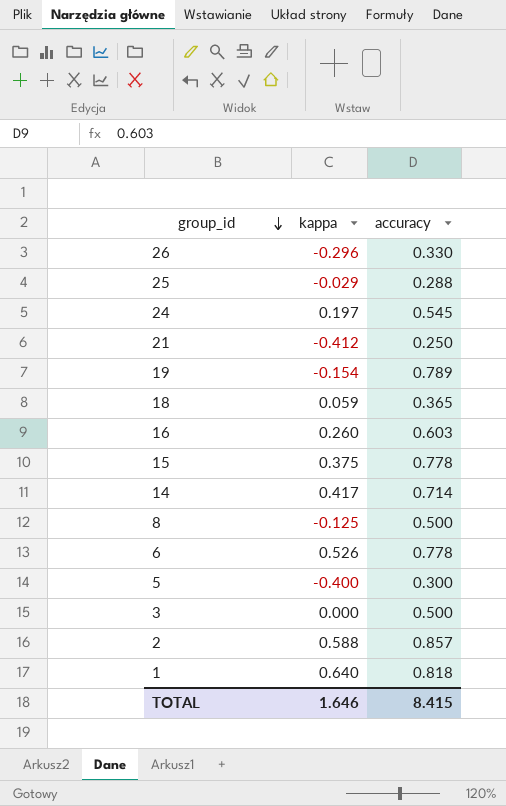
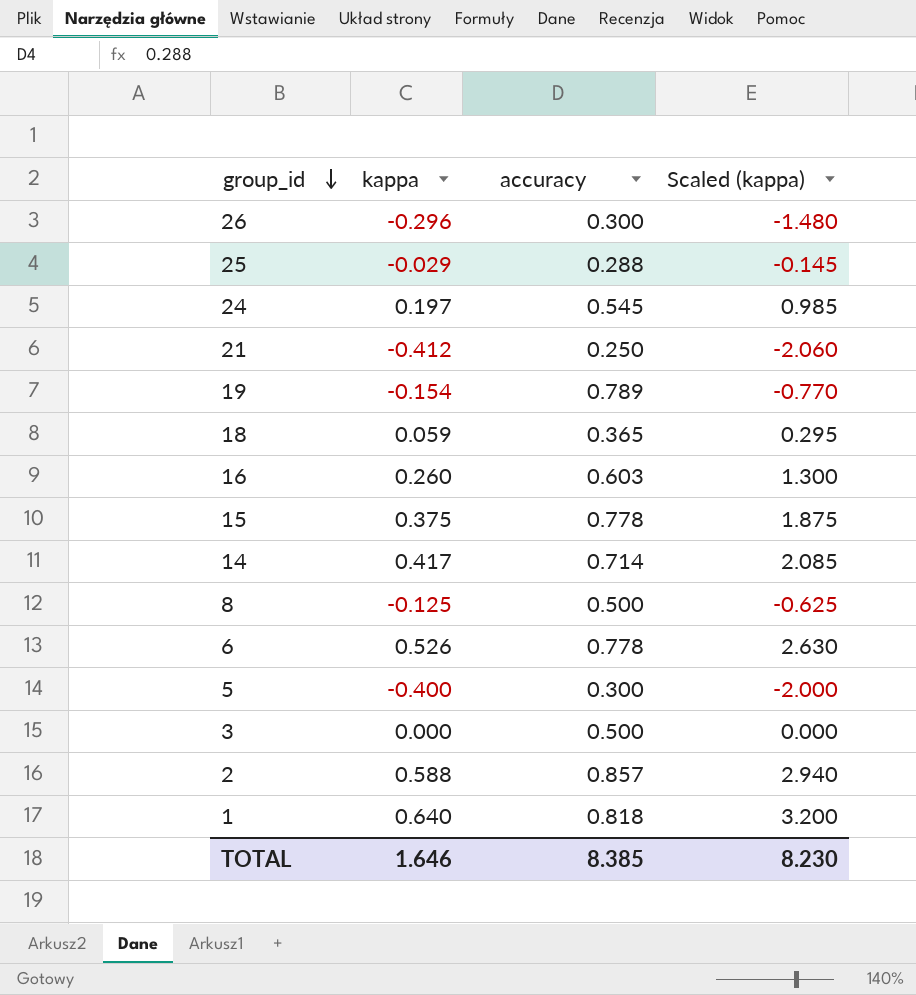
column Scaled (kappa) | formula: none -> [kappa] * 5
26 | accuracy: 0.330 -> 0.300
TOTAL | accuracy: 8.415 -> 8.385

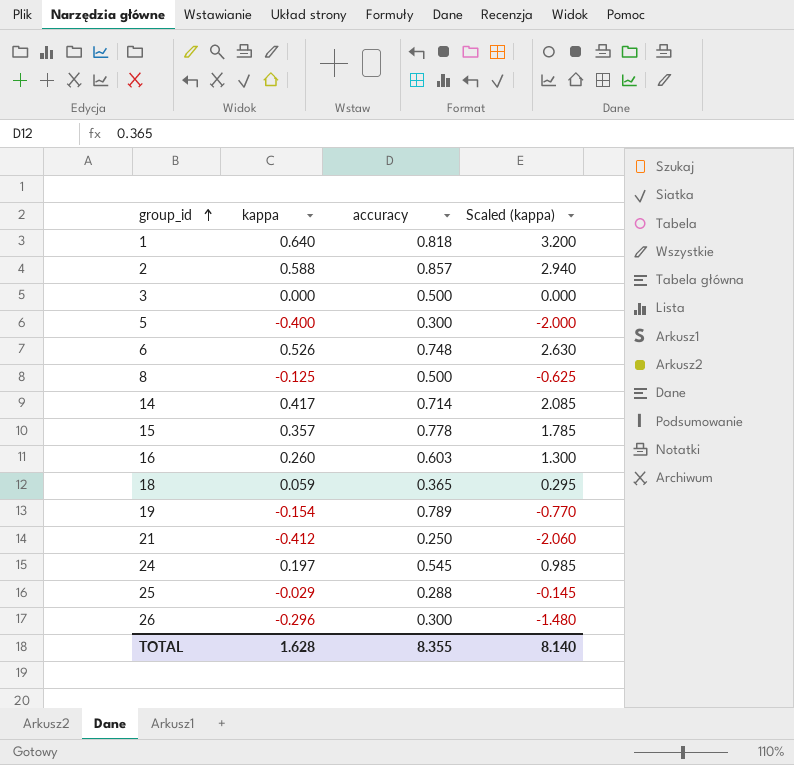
row order: group_id descending -> group_id ascending
6 | accuracy: 0.778 -> 0.748
15 | kappa: 0.375 -> 0.357
15 | Scaled (kappa): 1.875 -> 1.785
TOTAL | kappa: 1.646 -> 1.628
TOTAL | accuracy: 8.385 -> 8.355
TOTAL | Scaled (kappa): 8.230 -> 8.140

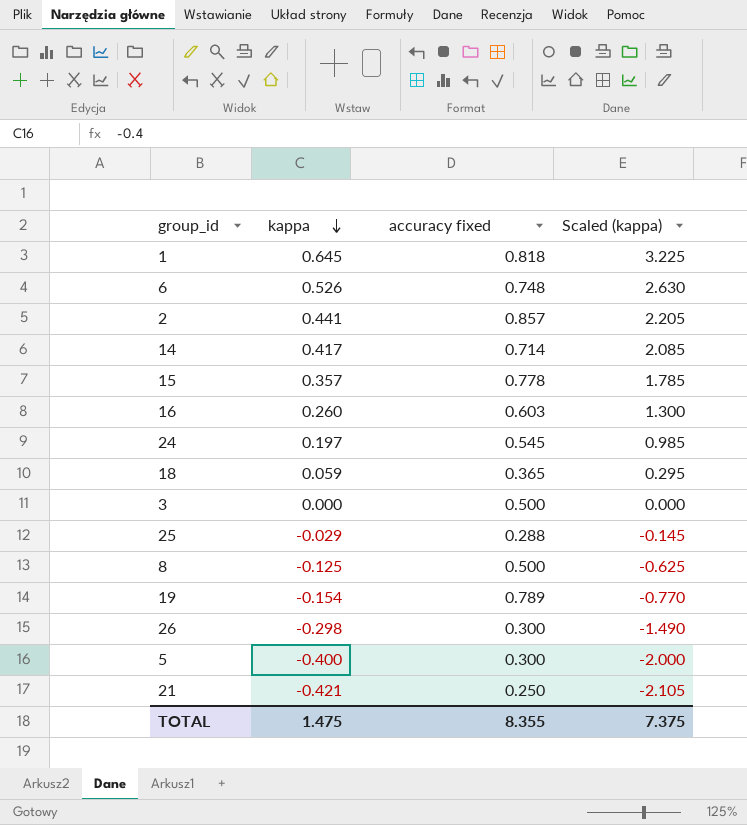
row order: group_id ascending -> kappa descending
column name: accuracy -> accuracy fixed
1 | kappa: 0.640 -> 0.645
1 | Scaled (kappa): 3.200 -> 3.225
2 | kappa: 0.588 -> 0.441
2 | Scaled (kappa): 2.940 -> 2.205
26 | kappa: -0.296 -> -0.298
26 | Scaled (kappa): -1.480 -> -1.490
21 | kappa: -0.412 -> -0.421
21 | Scaled (kappa): -2.060 -> -2.105
TOTAL | kappa: 1.628 -> 1.475
TOTAL | Scaled (kappa): 8.140 -> 7.375

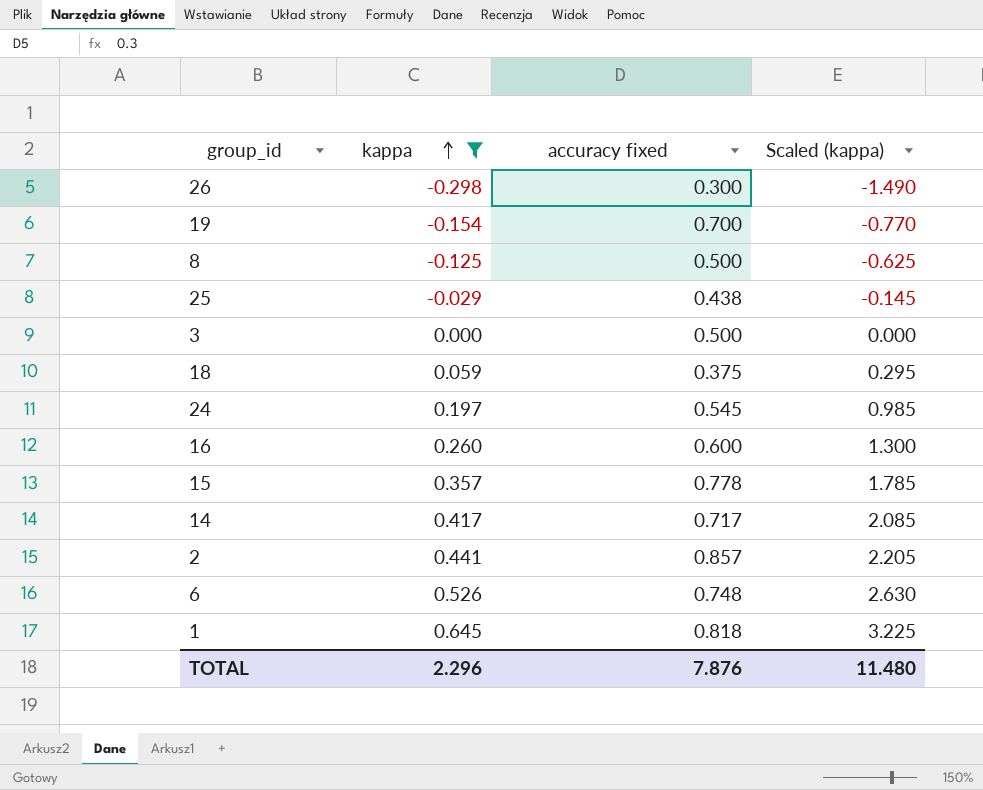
filter: none -> kappa >= -0.298
row order: kappa descending -> kappa ascending
19 | accuracy fixed: 0.789 -> 0.700
25 | accuracy fixed: 0.288 -> 0.438
18 | accuracy fixed: 0.365 -> 0.375
16 | accuracy fixed: 0.603 -> 0.600
14 | accuracy fixed: 0.714 -> 0.717
TOTAL | kappa: 1.475 -> 2.296
TOTAL | accuracy fixed: 8.355 -> 7.876
TOTAL | Scaled (kappa): 7.375 -> 11.480

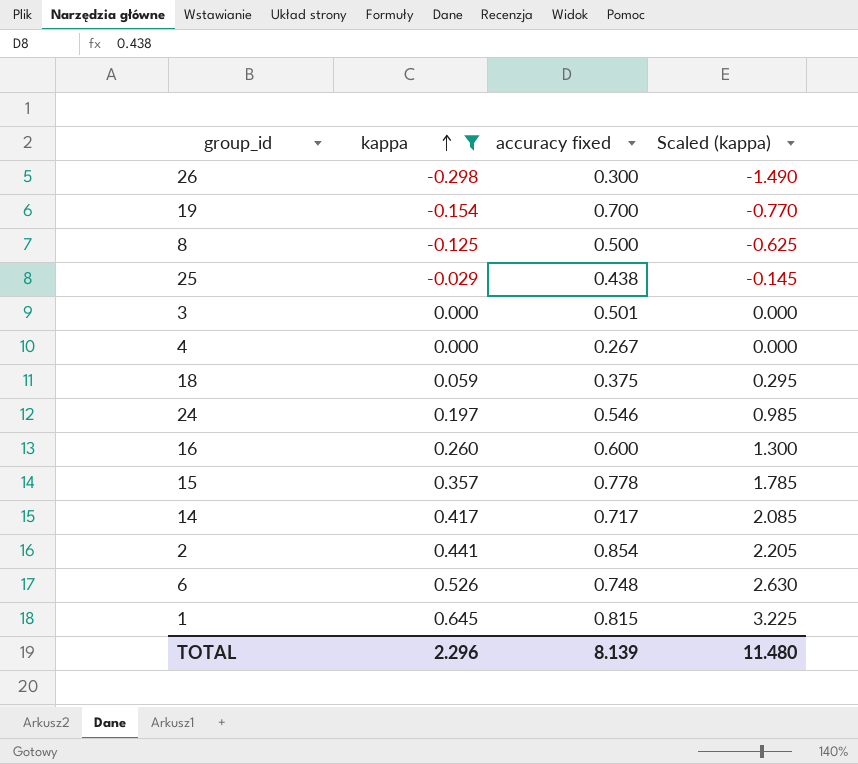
3 | accuracy fixed: 0.500 -> 0.501
row 4: none -> 0.000 | 0.267 | 0.000
24 | accuracy fixed: 0.545 -> 0.546
2 | accuracy fixed: 0.857 -> 0.854
1 | accuracy fixed: 0.818 -> 0.815
TOTAL | accuracy fixed: 7.876 -> 8.139

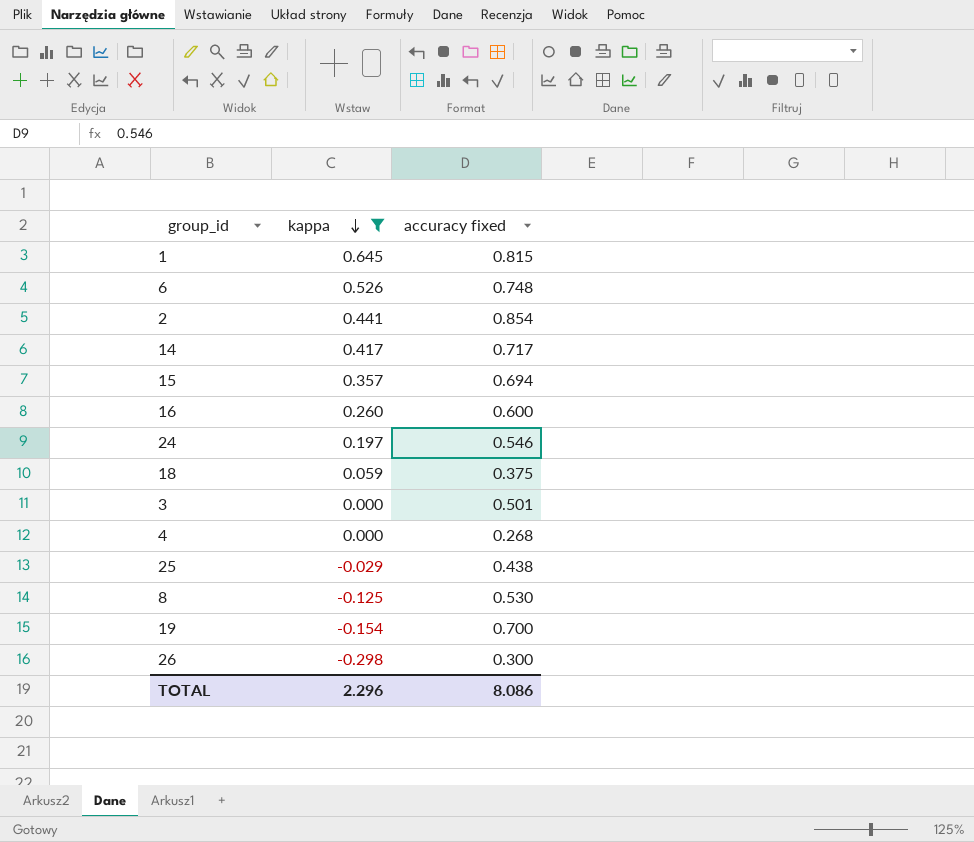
row order: kappa ascending -> kappa descending
column Scaled (kappa) | formula: [kappa] * 5 -> none
15 | accuracy fixed: 0.778 -> 0.694
4 | accuracy fixed: 0.267 -> 0.268
8 | accuracy fixed: 0.500 -> 0.530
TOTAL | accuracy fixed: 8.139 -> 8.086

